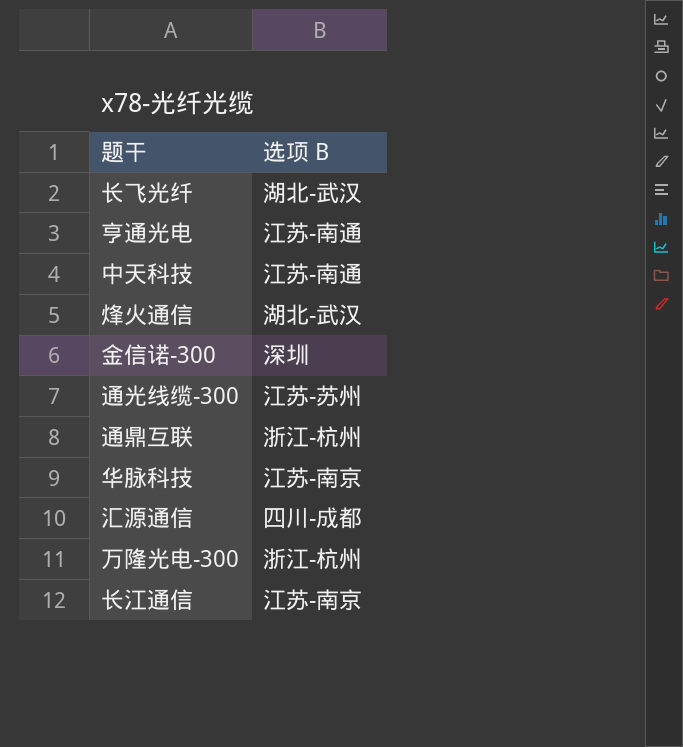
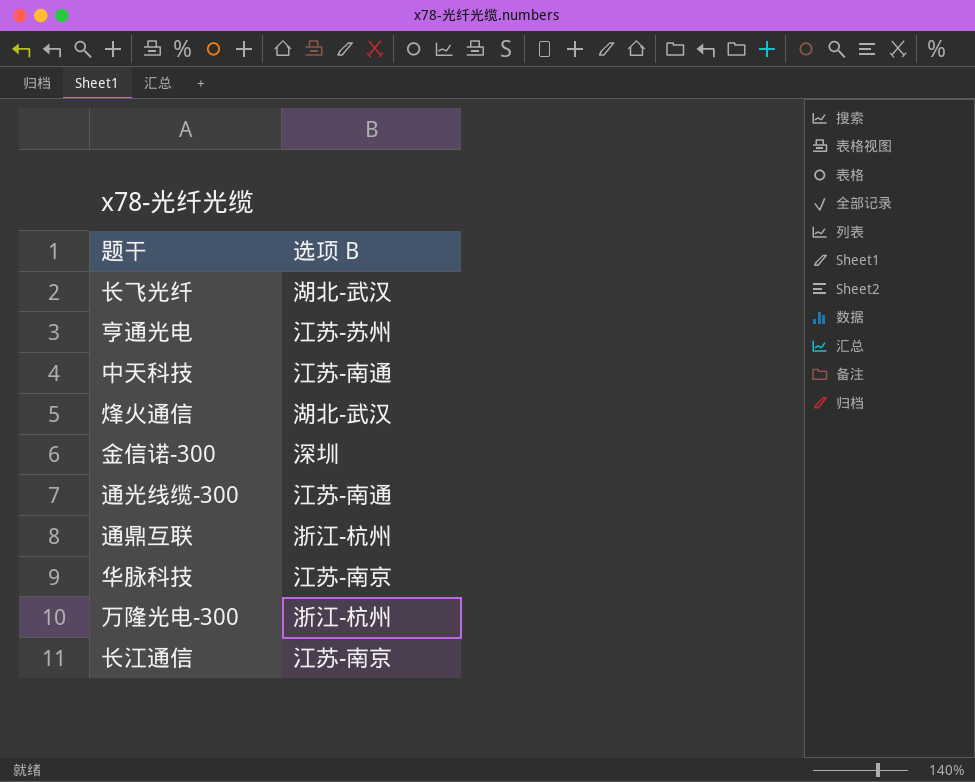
row 汇源通信: 四川-成都 -> none
亨通光电 | 选项 B: 江苏-南通 -> 江苏-苏州
通光线缆-300 | 选项 B: 江苏-苏州 -> 江苏-南通

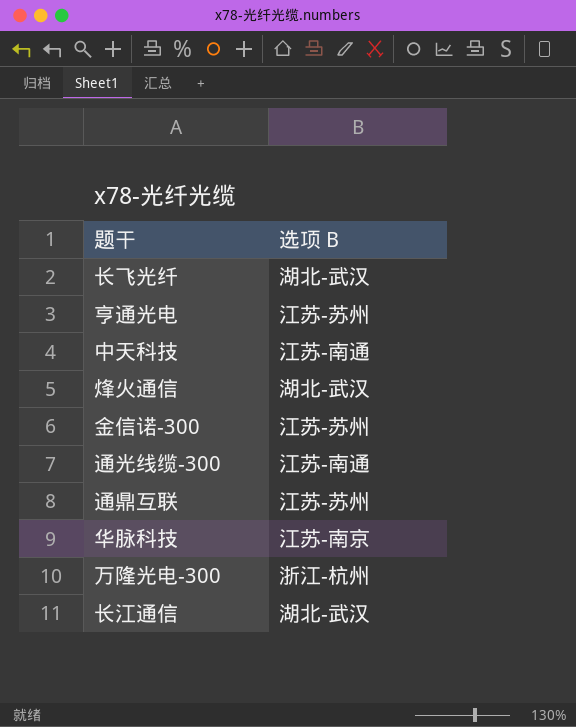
金信诺-300 | 选项 B: 深圳 -> 江苏-苏州
通鼎互联 | 选项 B: 浙江-杭州 -> 江苏-苏州
长江通信 | 选项 B: 江苏-南京 -> 湖北-武汉

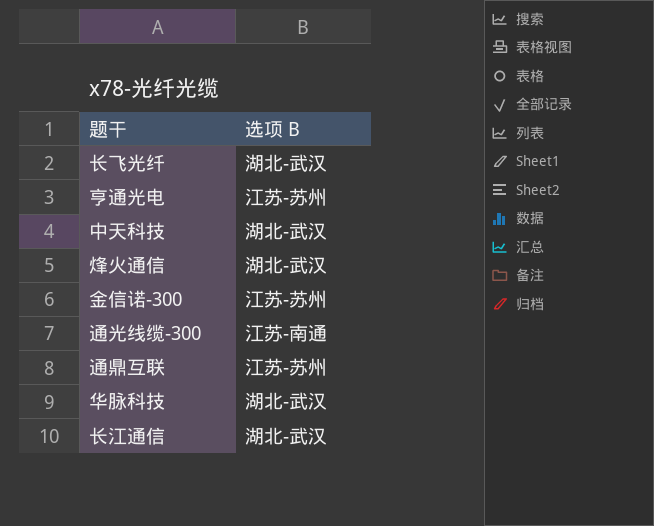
row 万隆光电-300: 浙江-杭州 -> none
中天科技 | 选项 B: 江苏-南通 -> 湖北-武汉
华脉科技 | 选项 B: 江苏-南京 -> 湖北-武汉

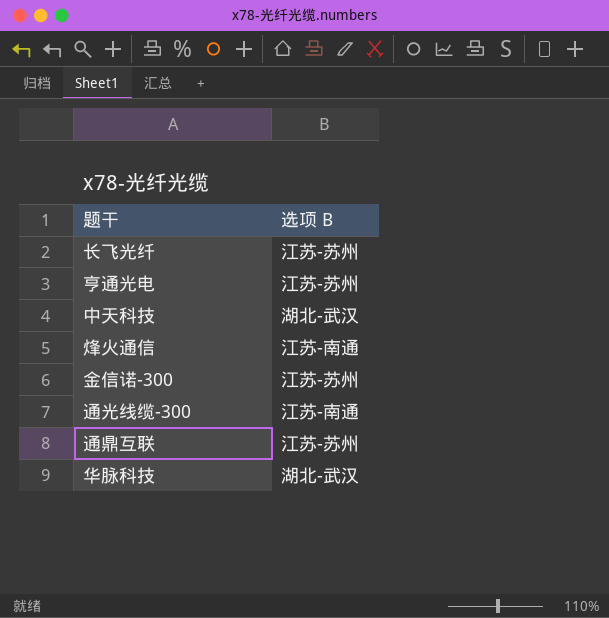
row 长江通信: 湖北-武汉 -> none
长飞光纤 | 选项 B: 湖北-武汉 -> 江苏-苏州
烽火通信 | 选项 B: 湖北-武汉 -> 江苏-南通

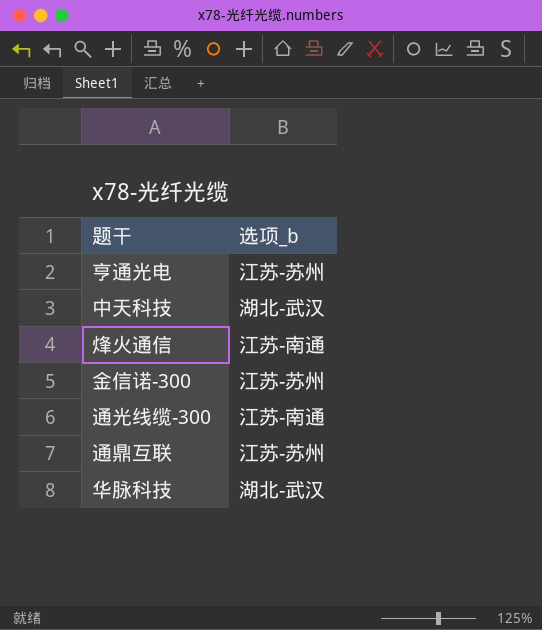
column name: 选项 B -> 选项_b
row 长飞光纤: 江苏-苏州 -> none

